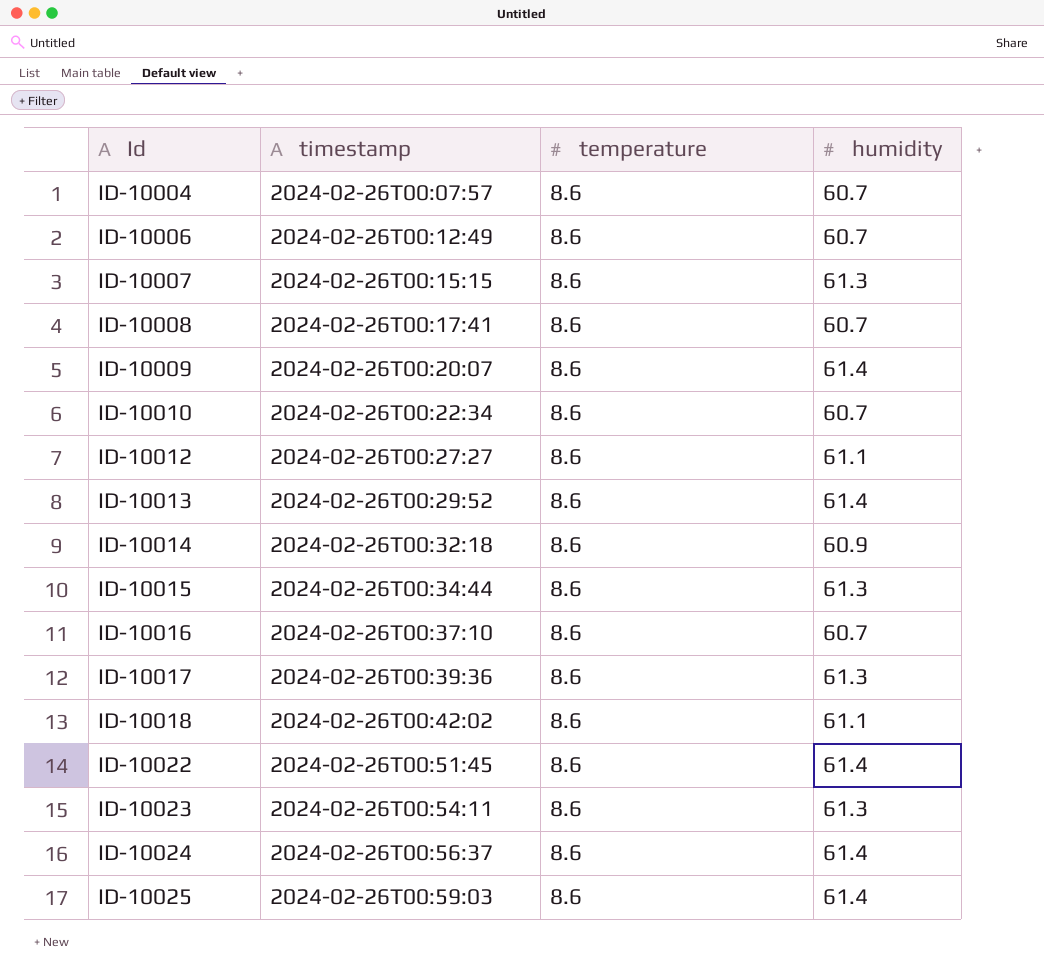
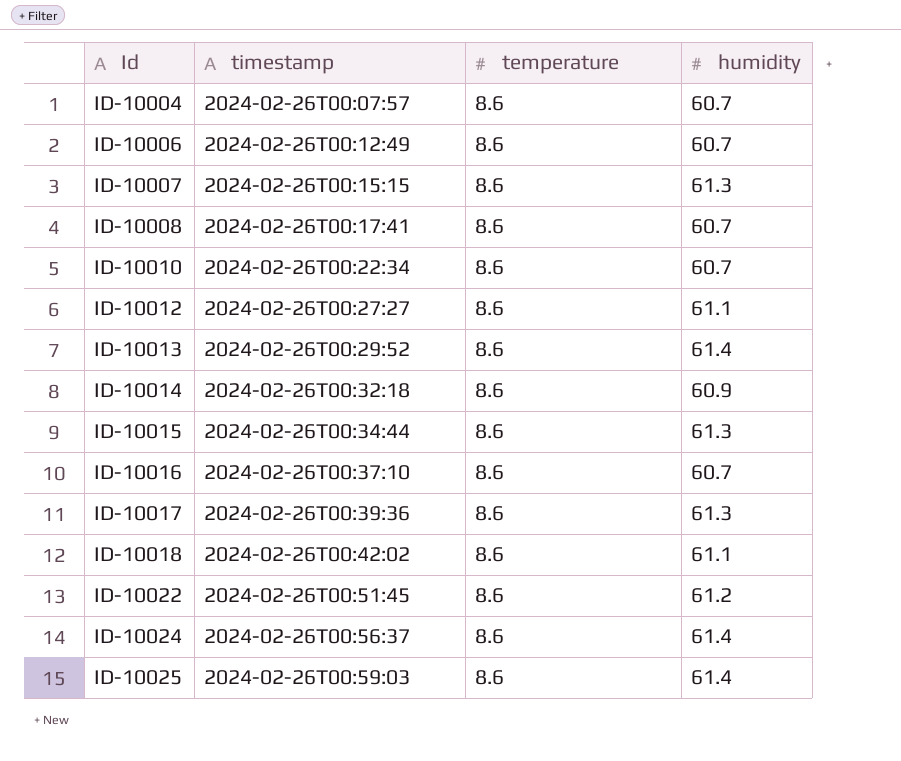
row ID-10009: 2024-02-26T00:20:07 | 8.6 | 61.4 -> none
row ID-10023: 2024-02-26T00:54:11 | 8.6 | 61.3 -> none
ID-10022 | humidity: 61.4 -> 61.2

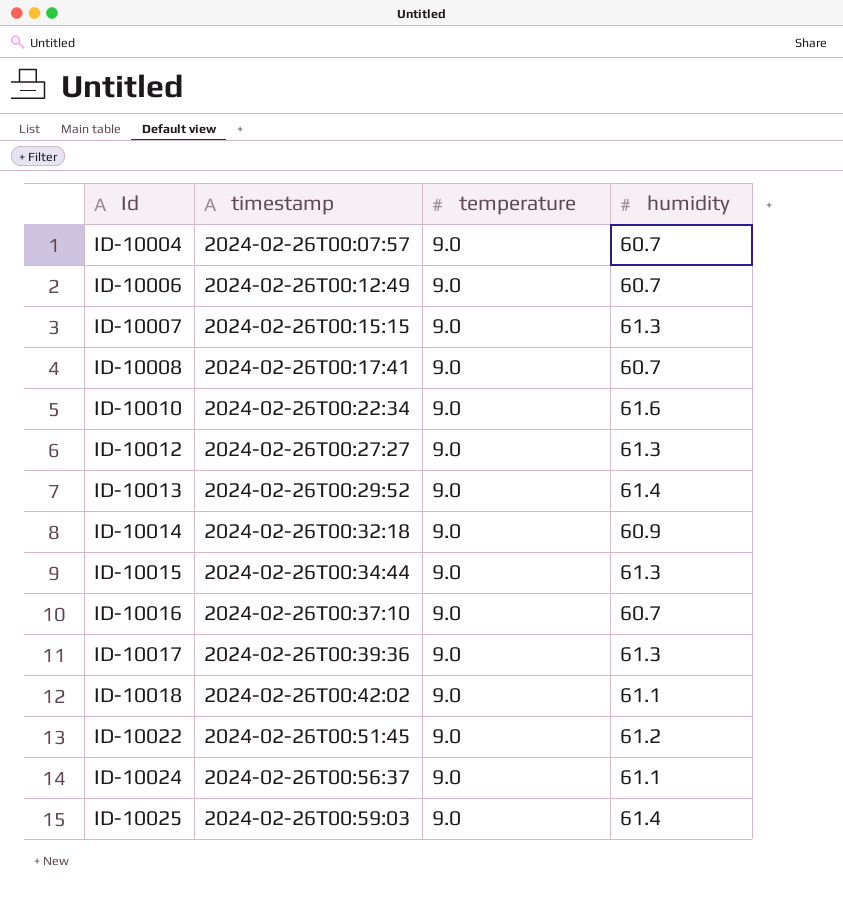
ID-10004 | temperature: 8.6 -> 9.0
ID-10006 | temperature: 8.6 -> 9.0
ID-10007 | temperature: 8.6 -> 9.0
ID-10008 | temperature: 8.6 -> 9.0
ID-10010 | temperature: 8.6 -> 9.0
ID-10010 | humidity: 60.7 -> 61.6
ID-10012 | temperature: 8.6 -> 9.0
ID-10012 | humidity: 61.1 -> 61.3
ID-10013 | temperature: 8.6 -> 9.0
ID-10014 | temperature: 8.6 -> 9.0
ID-10015 | temperature: 8.6 -> 9.0
ID-10016 | temperature: 8.6 -> 9.0
ID-10017 | temperature: 8.6 -> 9.0
ID-10018 | temperature: 8.6 -> 9.0
ID-10022 | temperature: 8.6 -> 9.0
ID-10024 | temperature: 8.6 -> 9.0
ID-10024 | humidity: 61.4 -> 61.1
ID-10025 | temperature: 8.6 -> 9.0

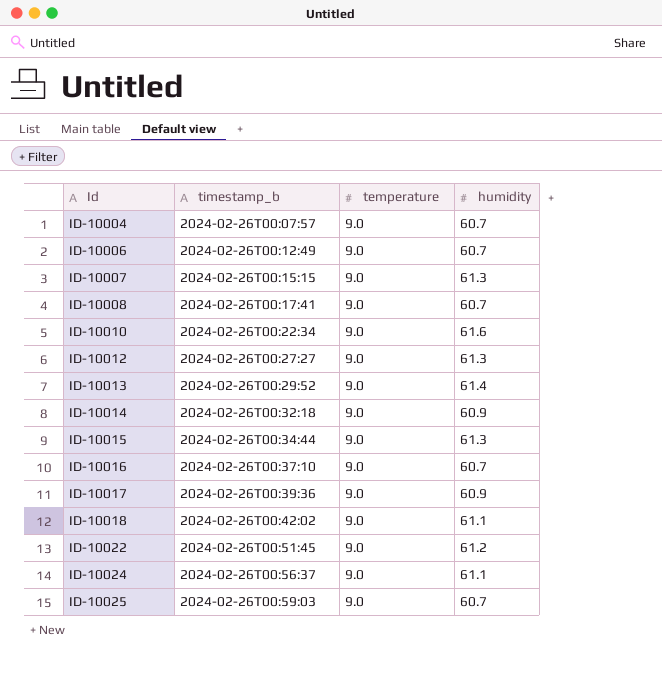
column name: timestamp -> timestamp_b
ID-10017 | humidity: 61.3 -> 60.9
ID-10025 | humidity: 61.4 -> 60.7

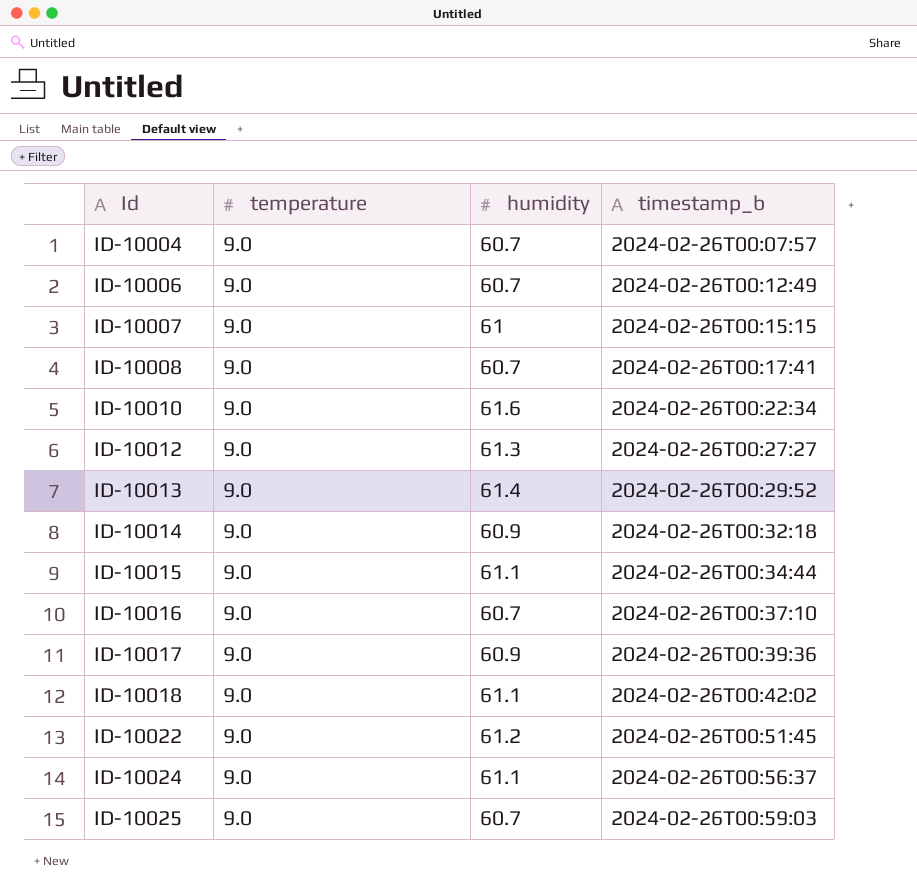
column timestamp_b | position: 2 -> 4
ID-10007 | humidity: 61.3 -> 61
ID-10015 | humidity: 61.3 -> 61.1

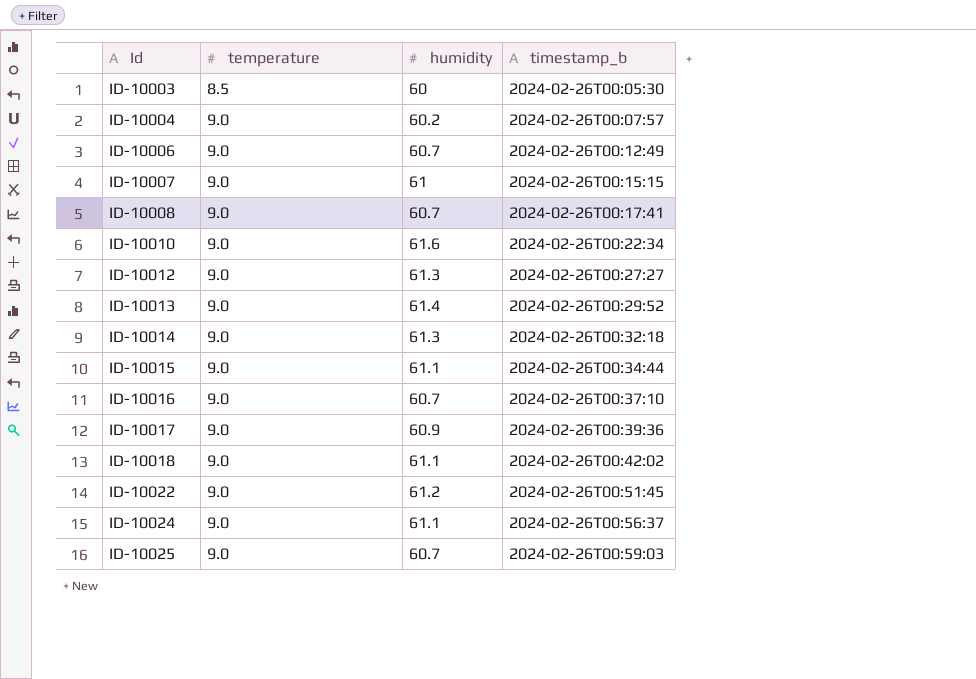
row ID-10003: none -> 8.5 | 60 | 2024-02-26T00:05:30
ID-10004 | humidity: 60.7 -> 60.2
ID-10014 | humidity: 60.9 -> 61.3

